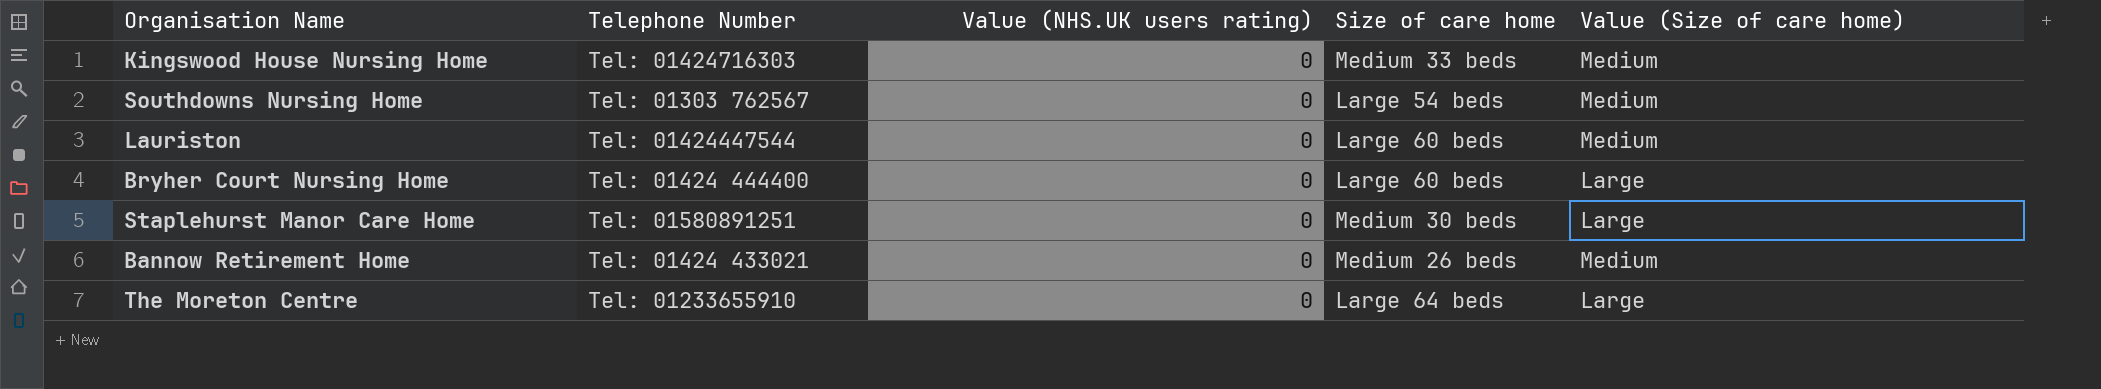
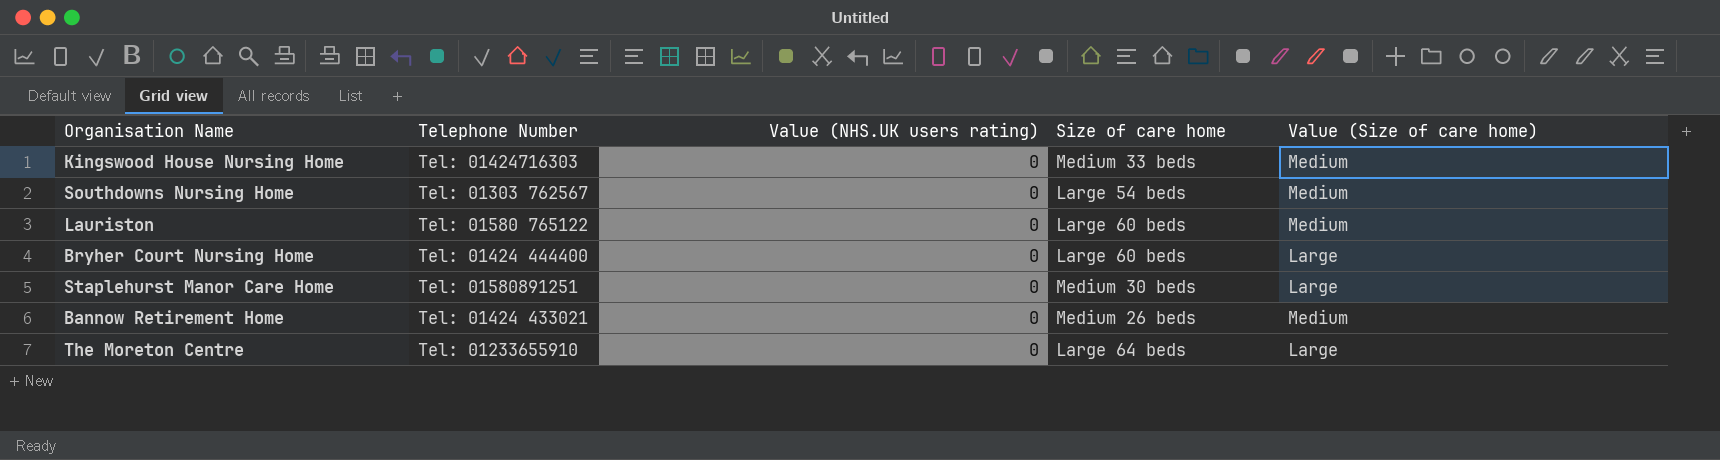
Lauriston | Telephone Number: Tel: 01424447544 -> Tel: 01580 765122

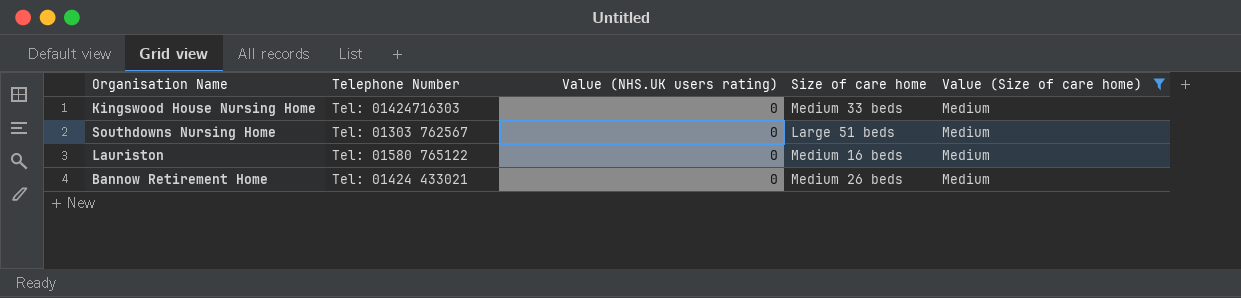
filter: none -> Value (Size of care home) = Medium
Southdowns Nursing Home | Size of care home: Large 54 beds -> Large 51 beds
Lauriston | Size of care home: Large 60 beds -> Medium 16 beds

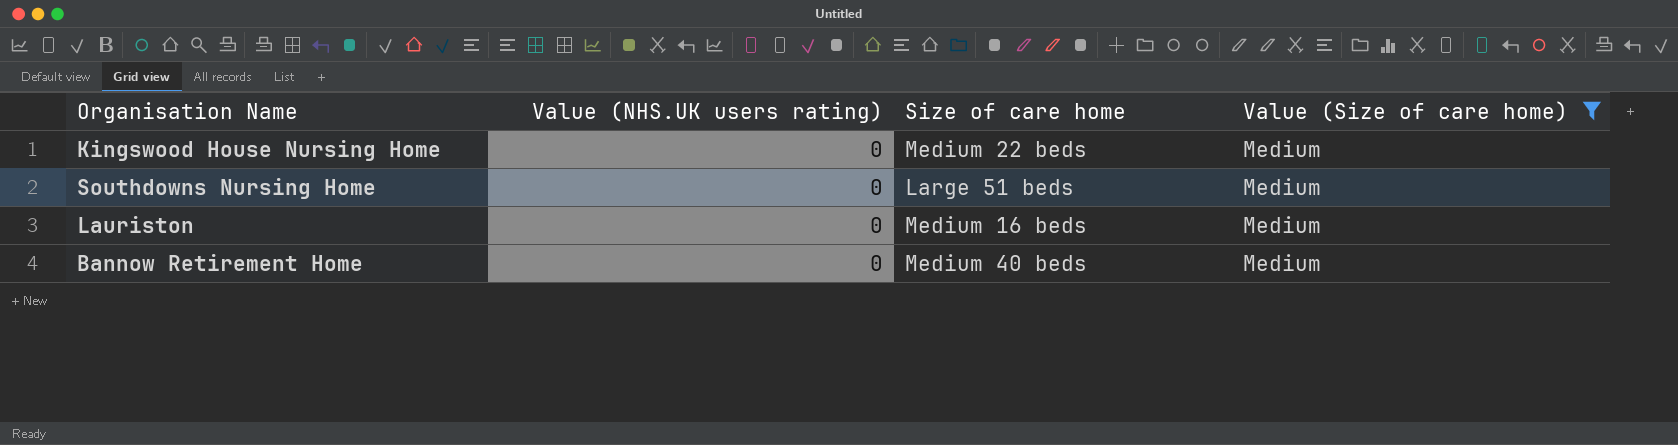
column Telephone Number | position: 2 -> none
Kingswood House Nursing Home | Size of care home: Medium 33 beds -> Medium 22 beds
Bannow Retirement Home | Size of care home: Medium 26 beds -> Medium 40 beds

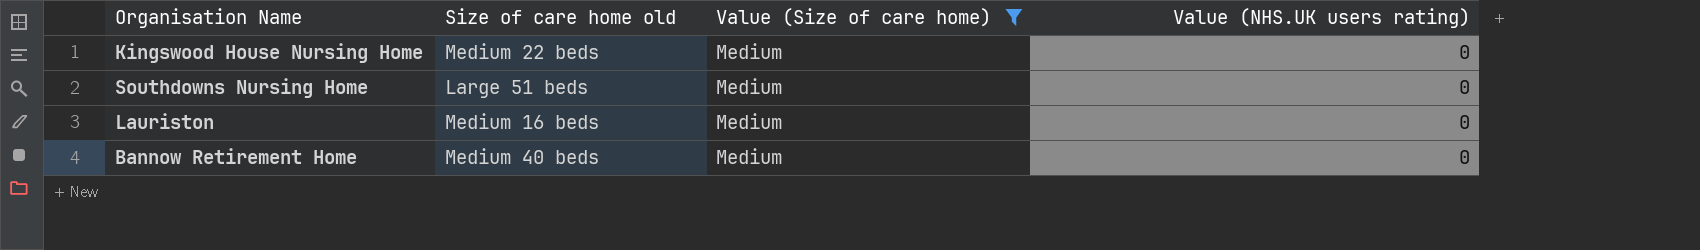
column name: Size of care home -> Size of care home old
column Value (NHS.UK users rating) | position: 2 -> 4

